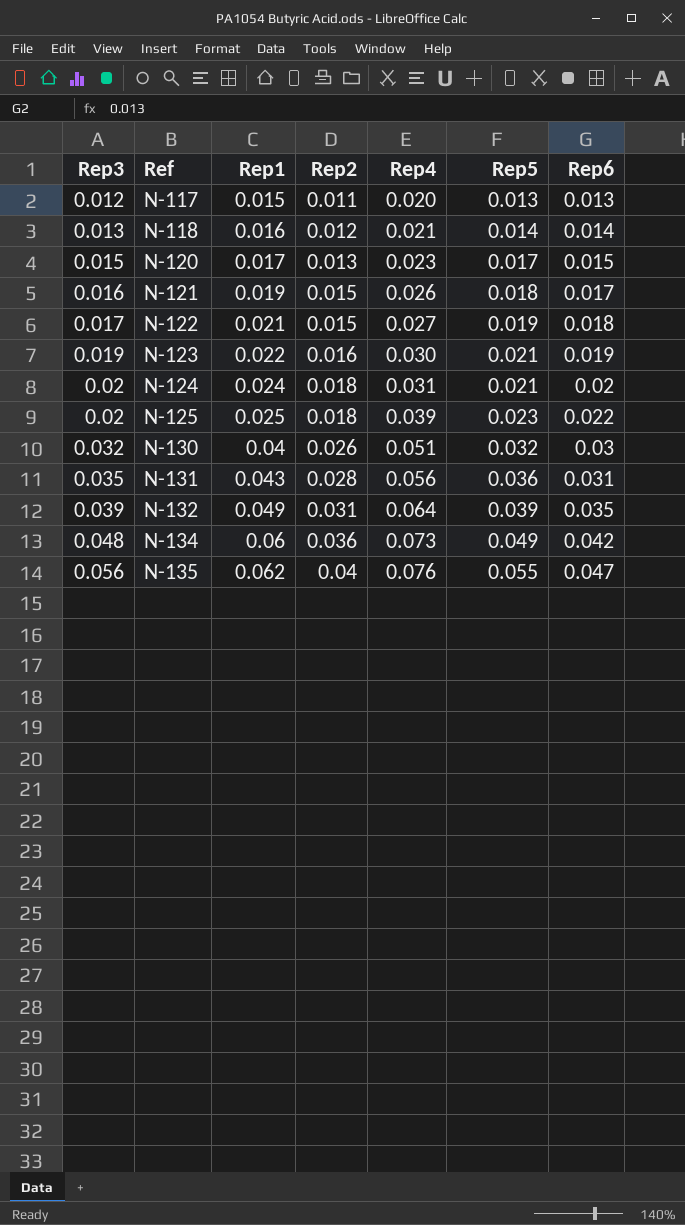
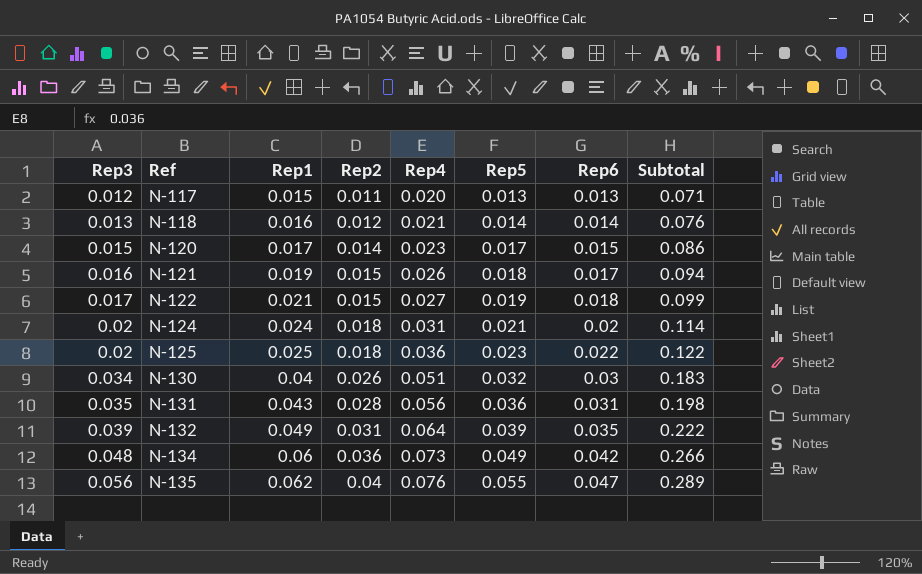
column Subtotal | formula: none -> [Rep3] + [Rep1] + [Rep2] + [Rep4] + [Rep5]
row N-123: 0.019 | 0.022 | 0.016 | 0.030 | 0.021 | 0.019 -> none
N-120 | Rep2: 0.013 -> 0.014
N-125 | Rep4: 0.039 -> 0.036
N-130 | Rep3: 0.032 -> 0.034

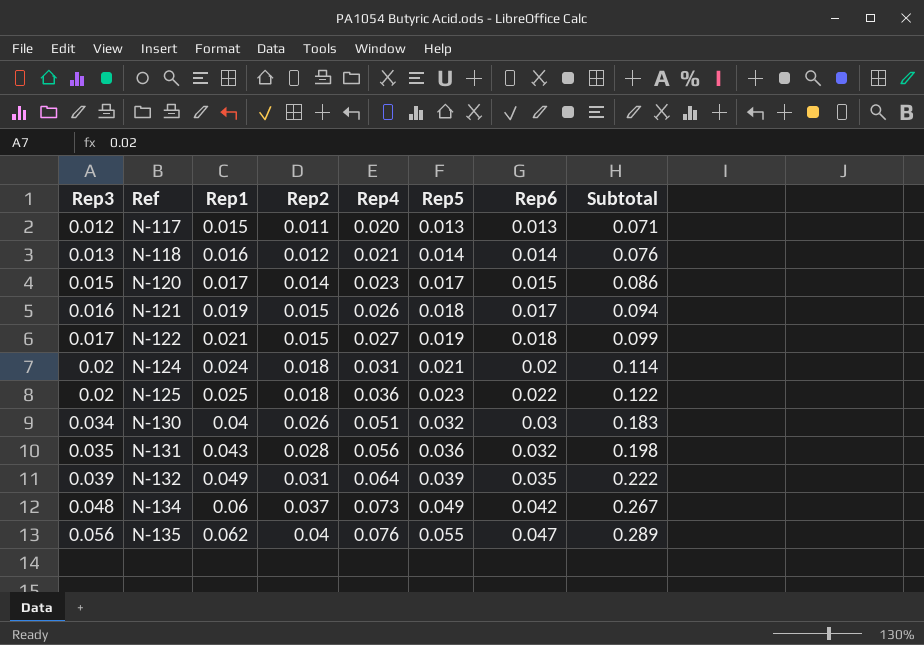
N-131 | Rep6: 0.031 -> 0.032
N-134 | Rep2: 0.036 -> 0.037
N-134 | Subtotal: 0.266 -> 0.267

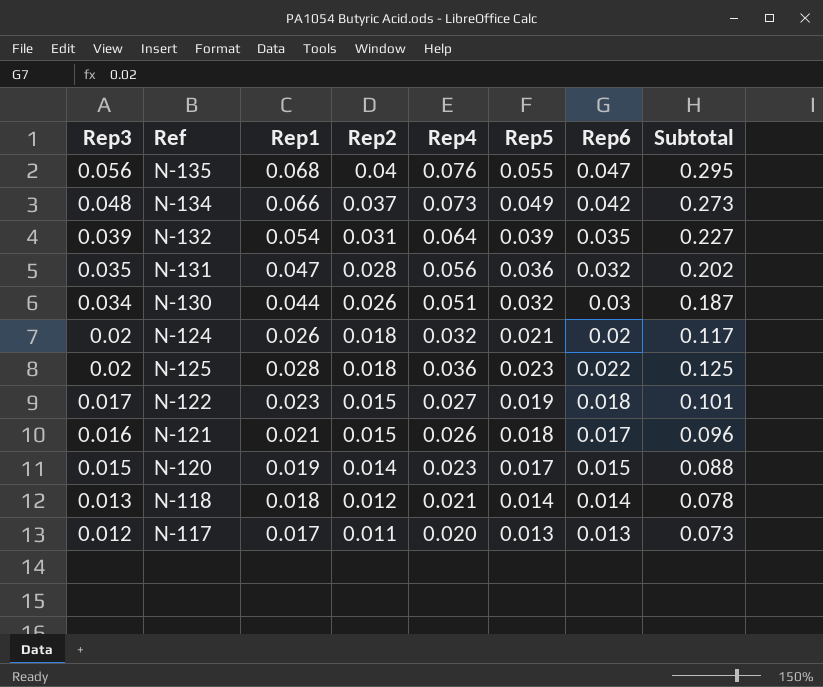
row order: Rep3 ascending -> Rep3 descending
N-135 | Rep1: 0.062 -> 0.068
N-135 | Subtotal: 0.289 -> 0.295
N-134 | Rep1: 0.06 -> 0.066
N-134 | Subtotal: 0.267 -> 0.273
N-132 | Rep1: 0.049 -> 0.054
N-132 | Subtotal: 0.222 -> 0.227
N-131 | Rep1: 0.043 -> 0.047
N-131 | Subtotal: 0.198 -> 0.202
N-130 | Rep1: 0.04 -> 0.044
N-130 | Subtotal: 0.183 -> 0.187
N-124 | Rep1: 0.024 -> 0.026
N-124 | Rep4: 0.031 -> 0.032
N-124 | Subtotal: 0.114 -> 0.117
N-125 | Rep1: 0.025 -> 0.028
N-125 | Subtotal: 0.122 -> 0.125
N-122 | Rep1: 0.021 -> 0.023
N-122 | Subtotal: 0.099 -> 0.101
N-121 | Rep1: 0.019 -> 0.021
N-121 | Subtotal: 0.094 -> 0.096
N-120 | Rep1: 0.017 -> 0.019
N-120 | Subtotal: 0.086 -> 0.088
N-118 | Rep1: 0.016 -> 0.018
N-118 | Subtotal: 0.076 -> 0.078
N-117 | Rep1: 0.015 -> 0.017
N-117 | Subtotal: 0.071 -> 0.073

